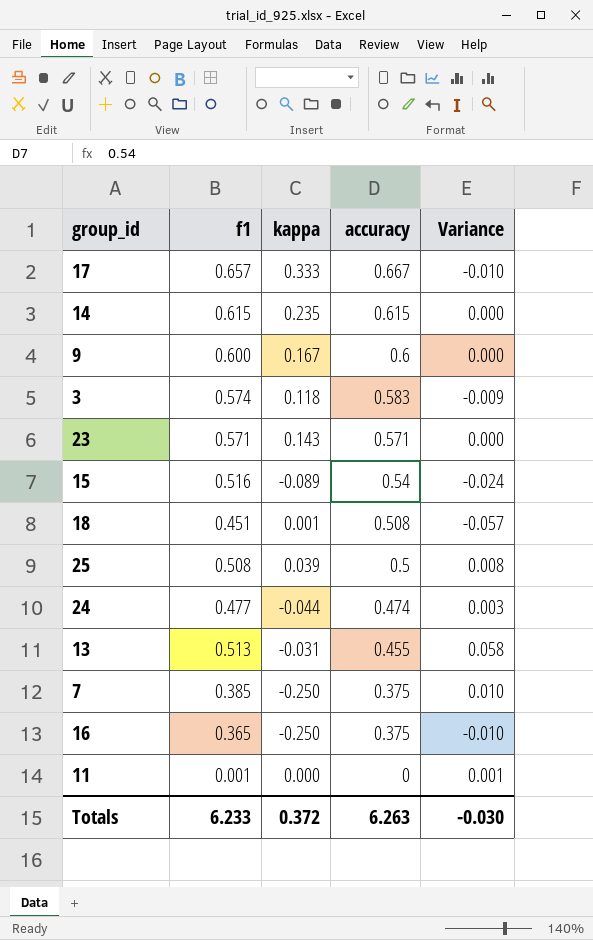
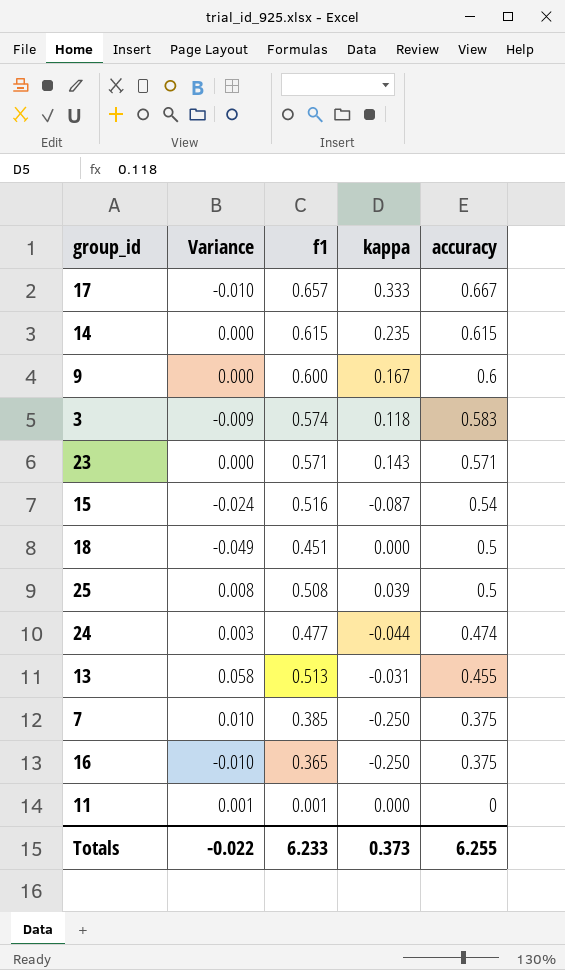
column Variance | position: 5 -> 2
15 | kappa: -0.089 -> -0.087
18 | Variance: -0.057 -> -0.049
18 | kappa: 0.001 -> 0.000
18 | accuracy: 0.508 -> 0.5
Totals | Variance: -0.030 -> -0.022
Totals | kappa: 0.372 -> 0.373
Totals | accuracy: 6.263 -> 6.255

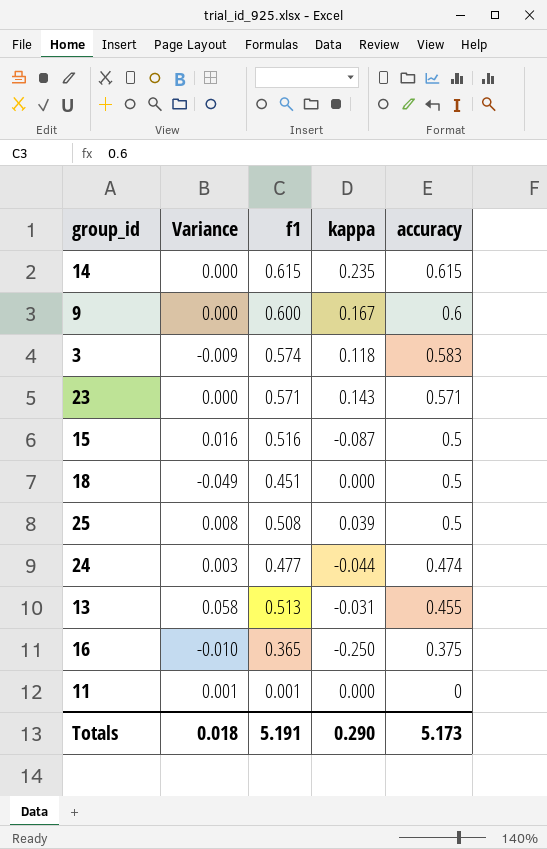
row 17: -0.010 | 0.657 | 0.333 | 0.667 -> none
row 7: 0.010 | 0.385 | -0.250 | 0.375 -> none
15 | Variance: -0.024 -> 0.016
15 | accuracy: 0.54 -> 0.5
Totals | Variance: -0.022 -> 0.018
Totals | f1: 6.233 -> 5.191
Totals | kappa: 0.373 -> 0.290
Totals | accuracy: 6.255 -> 5.173

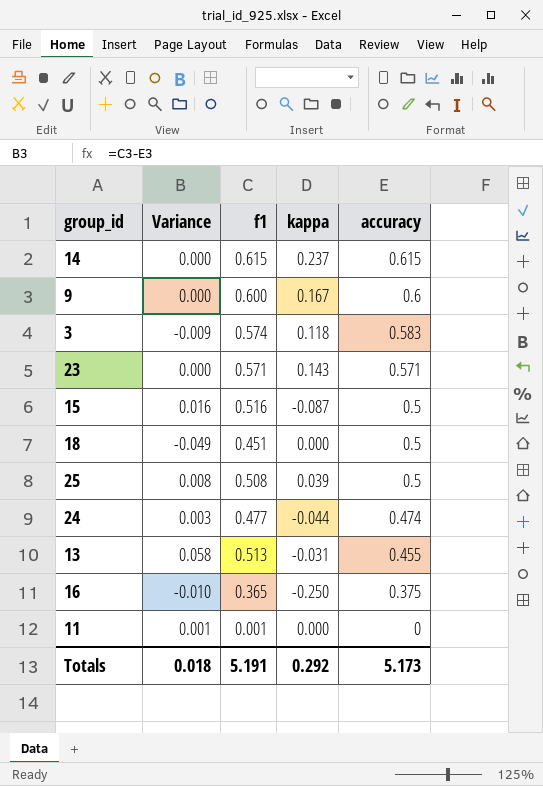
14 | kappa: 0.235 -> 0.237
Totals | kappa: 0.290 -> 0.292

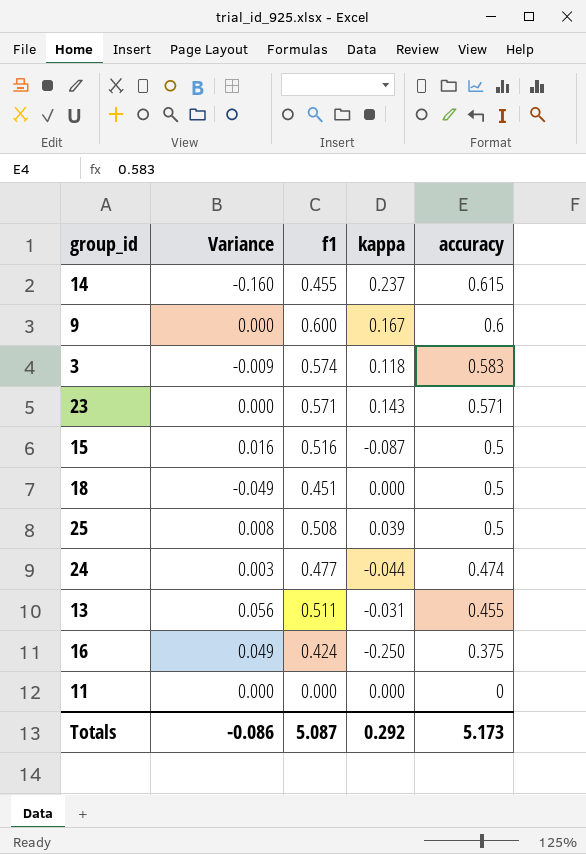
14 | Variance: 0.000 -> -0.160
14 | f1: 0.615 -> 0.455
13 | Variance: 0.058 -> 0.056
13 | f1: 0.513 -> 0.511
16 | Variance: -0.010 -> 0.049
16 | f1: 0.365 -> 0.424
11 | Variance: 0.001 -> 0.000
11 | f1: 0.001 -> 0.000
Totals | Variance: 0.018 -> -0.086
Totals | f1: 5.191 -> 5.087

